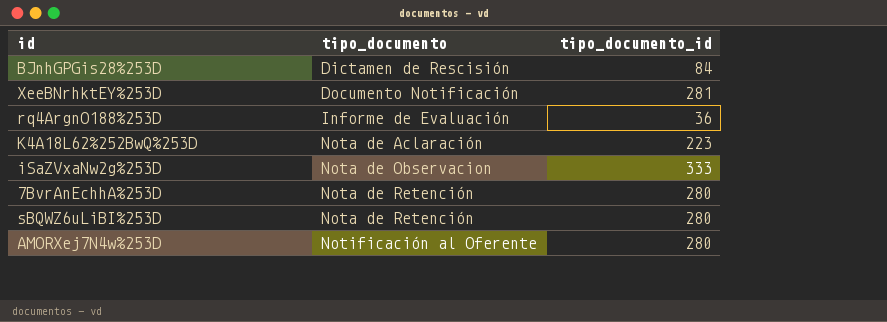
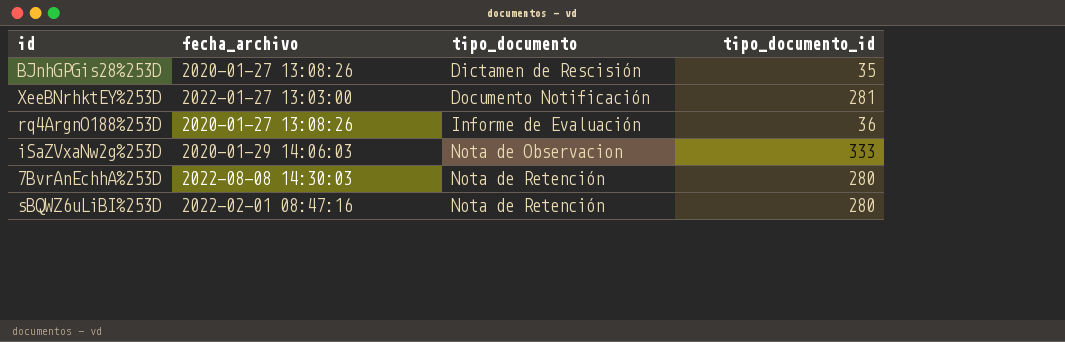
column fecha_archivo | position: none -> 2
row K4A18L62%252BwQ%253D: Nota de Aclaración | 223 -> none
row AMORXej7N4w%253D: Notificación al Oferente | 280 -> none
BJnhGPGis28%253D | tipo_documento_id: 84 -> 35

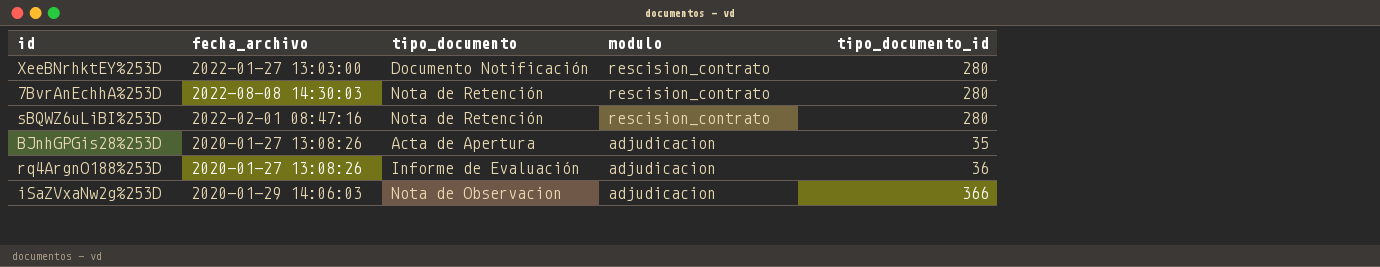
row order: tipo_documento ascending -> modulo descending
column modulo | position: none -> 4
XeeBNrhktEY%253D | tipo_documento_id: 281 -> 280
BJnhGPGis28%253D | tipo_documento: Dictamen de Rescisión -> Acta de Apertura
iSaZVxaNw2g%253D | tipo_documento_id: 333 -> 366

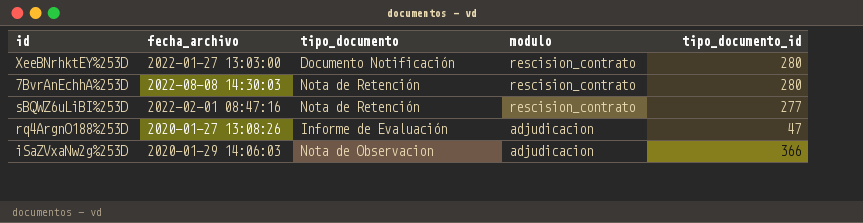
row BJnhGPGis28%253D: 2020-01-27 13:08:26 | Acta de Apertura | adjudicacion | 35 -> none
sBQWZ6uLiBI%253D | tipo_documento_id: 280 -> 277
rq4ArgnO188%253D | tipo_documento_id: 36 -> 47

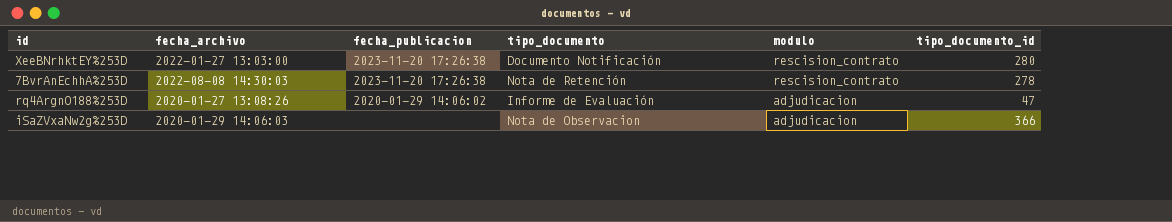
column fecha_publicacion | position: none -> 3
row sBQWZ6uLiBI%253D: 2022-02-01 08:47:16 | Nota de Retención | rescision_contrato | 277 -> none
7BvrAnEchhA%253D | tipo_documento_id: 280 -> 278

